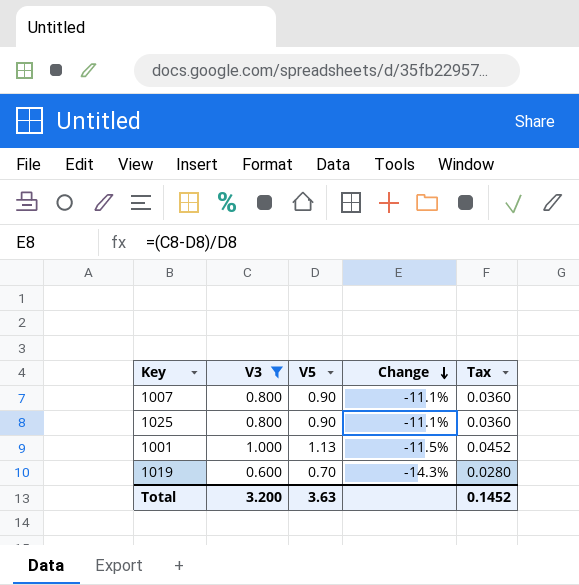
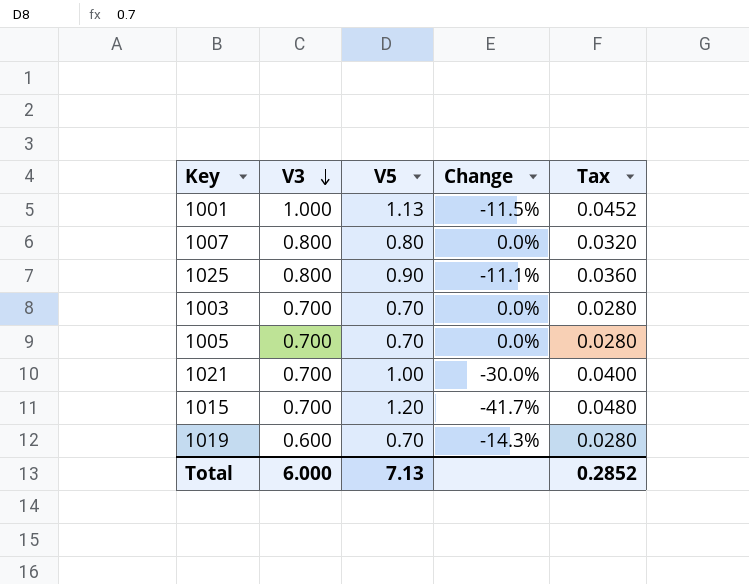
filter: V3 != 0.700 -> none
row order: Change descending -> V3 descending
1007 | V5: 0.90 -> 0.80
1007 | Change: -11.1% -> 0.0%
1007 | Tax: 0.0360 -> 0.0320
Total | V3: 3.200 -> 6.000
Total | V5: 3.63 -> 7.13
Total | Tax: 0.1452 -> 0.2852

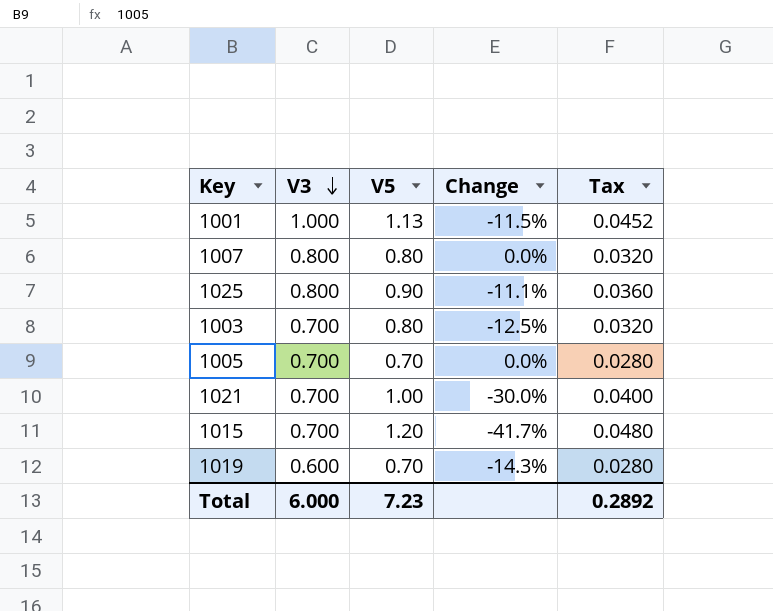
1003 | V5: 0.70 -> 0.80
1003 | Change: 0.0% -> -12.5%
1003 | Tax: 0.0280 -> 0.0320
Total | V5: 7.13 -> 7.23
Total | Tax: 0.2852 -> 0.2892

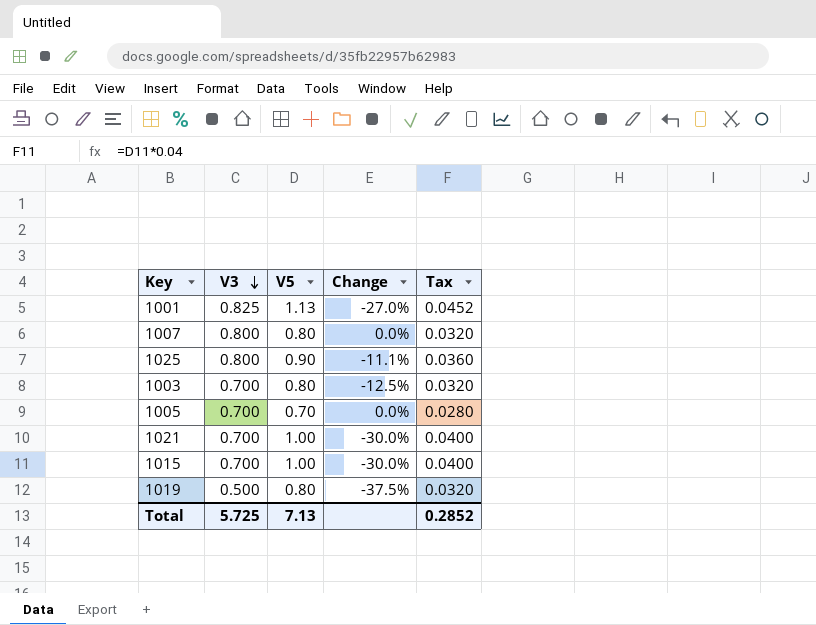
1001 | V3: 1.000 -> 0.825
1001 | Change: -11.5% -> -27.0%
1015 | V5: 1.20 -> 1.00
1015 | Change: -41.7% -> -30.0%
1015 | Tax: 0.0480 -> 0.0400
1019 | V3: 0.600 -> 0.500
1019 | V5: 0.70 -> 0.80
1019 | Change: -14.3% -> -37.5%
1019 | Tax: 0.0280 -> 0.0320
Total | V3: 6.000 -> 5.725
Total | V5: 7.23 -> 7.13
Total | Tax: 0.2892 -> 0.2852

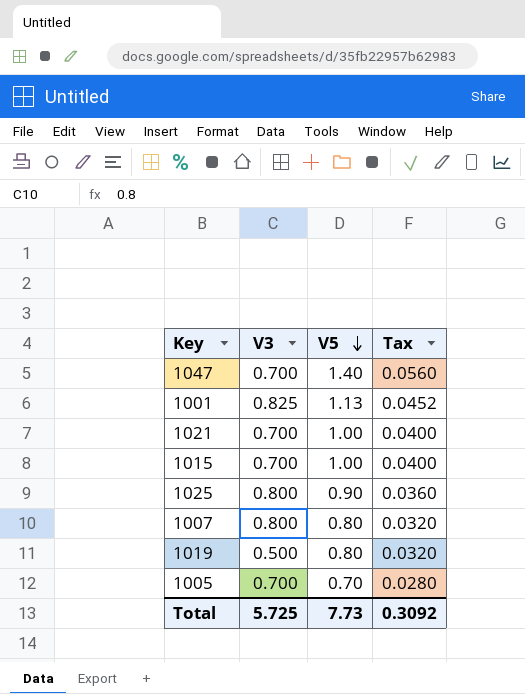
row order: V3 descending -> V5 descending
column Change | formula: ([V3] - [V5]) / [V5] -> none
row 1003: 0.700 | 0.80 | -12.5% | 0.0320 -> none
row 1047: none -> 0.700 | 1.40 | 0.0560
Total | V5: 7.13 -> 7.73
Total | Tax: 0.2852 -> 0.3092

